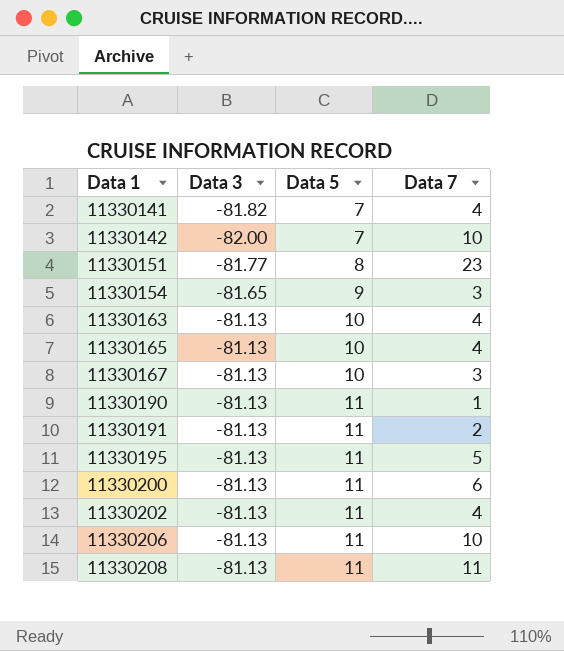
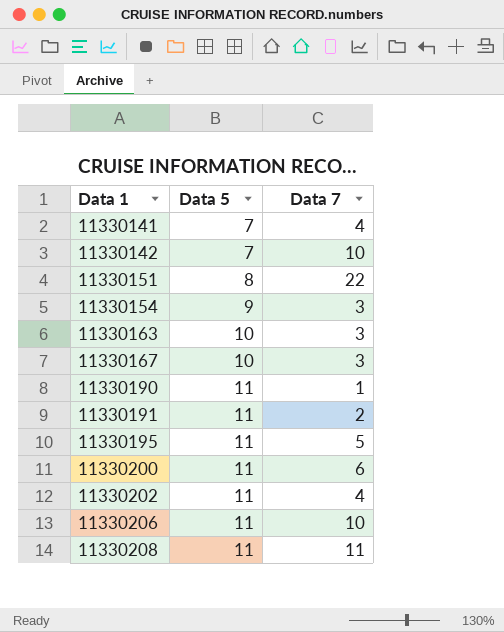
column Data 3 | position: 2 -> none
row 11330165: -81.13 | 10 | 4 -> none
11330151 | Data 7: 23 -> 22
11330163 | Data 7: 4 -> 3

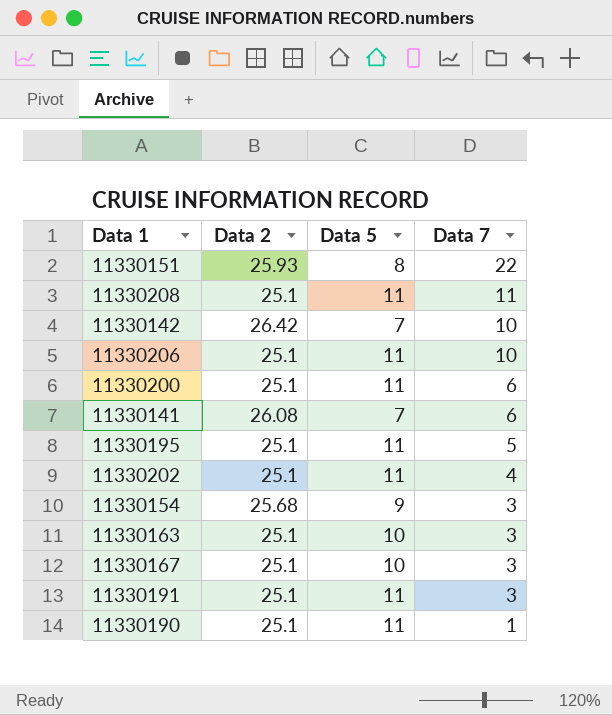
row order: Data 1 ascending -> Data 7 descending
column Data 2 | position: none -> 2
11330141 | Data 7: 4 -> 6
11330191 | Data 7: 2 -> 3

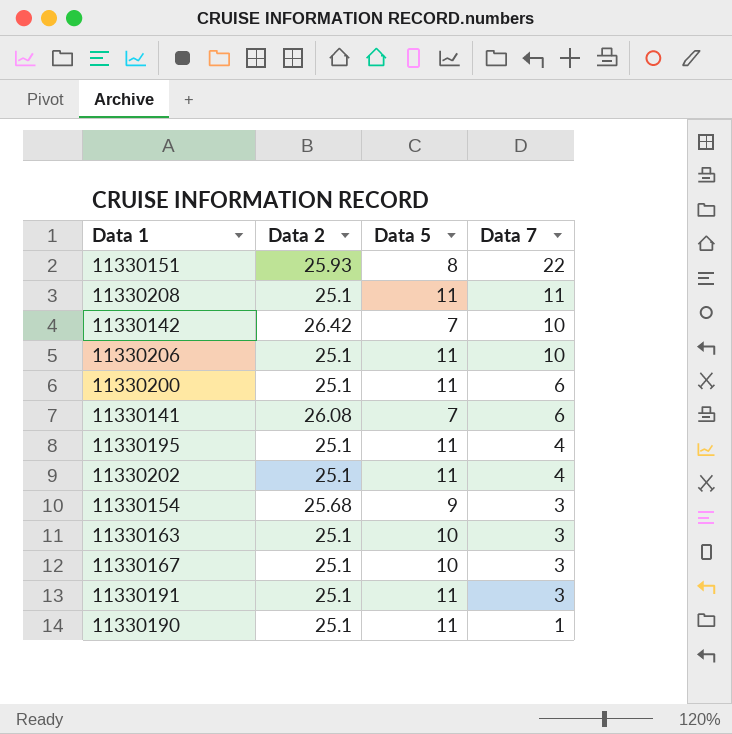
11330195 | Data 7: 5 -> 4

